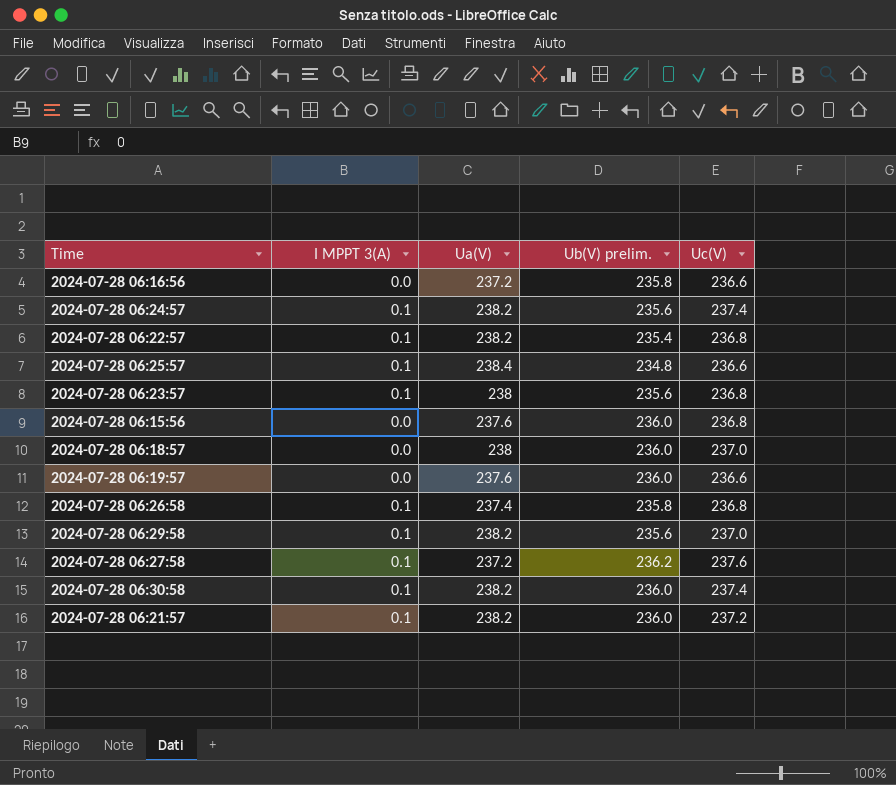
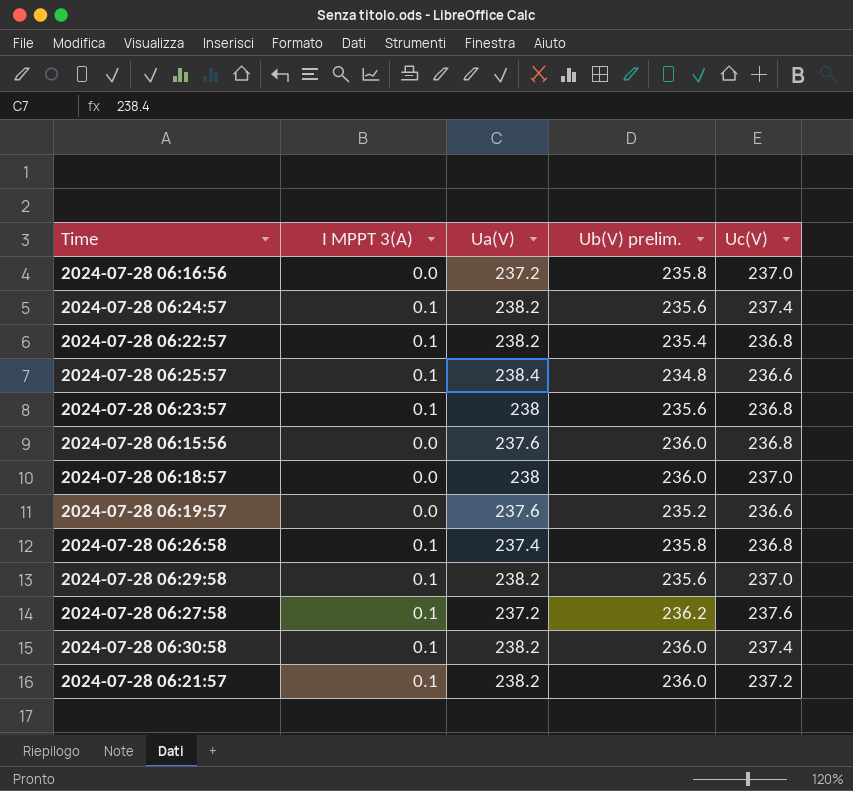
2024-07-28 06:16:56 | Uc(V): 236.6 -> 237.0
2024-07-28 06:19:57 | Ub(V) prelim.: 236.0 -> 235.2

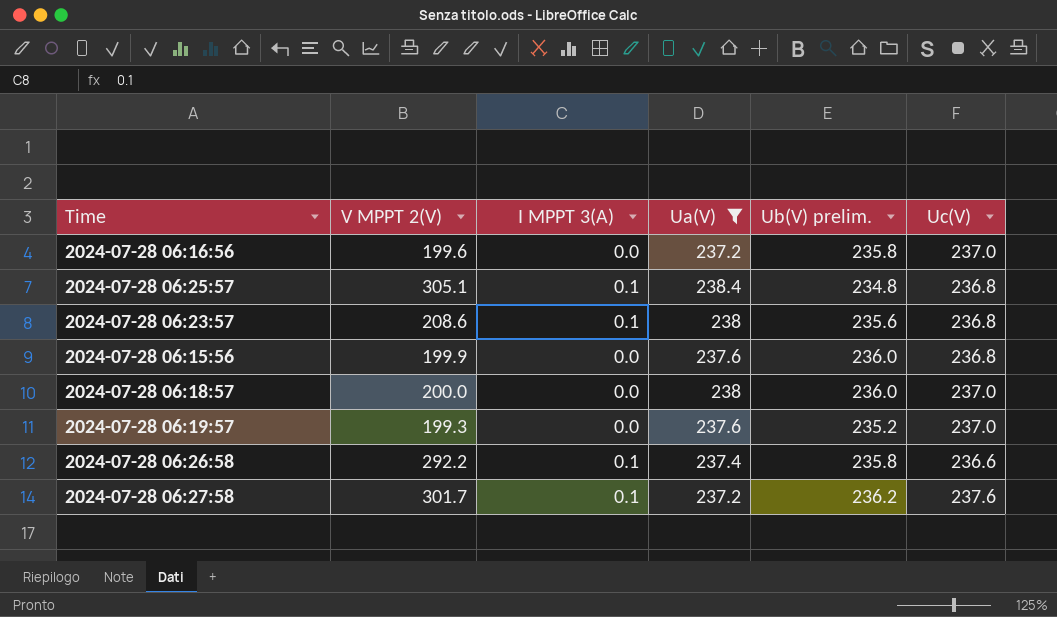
filter: none -> Ua(V) != 238.2
column V MPPT 2(V) | position: none -> 2
2024-07-28 06:25:57 | Uc(V): 236.6 -> 236.8
2024-07-28 06:19:57 | Uc(V): 236.6 -> 237.0
2024-07-28 06:26:58 | Uc(V): 236.8 -> 236.6

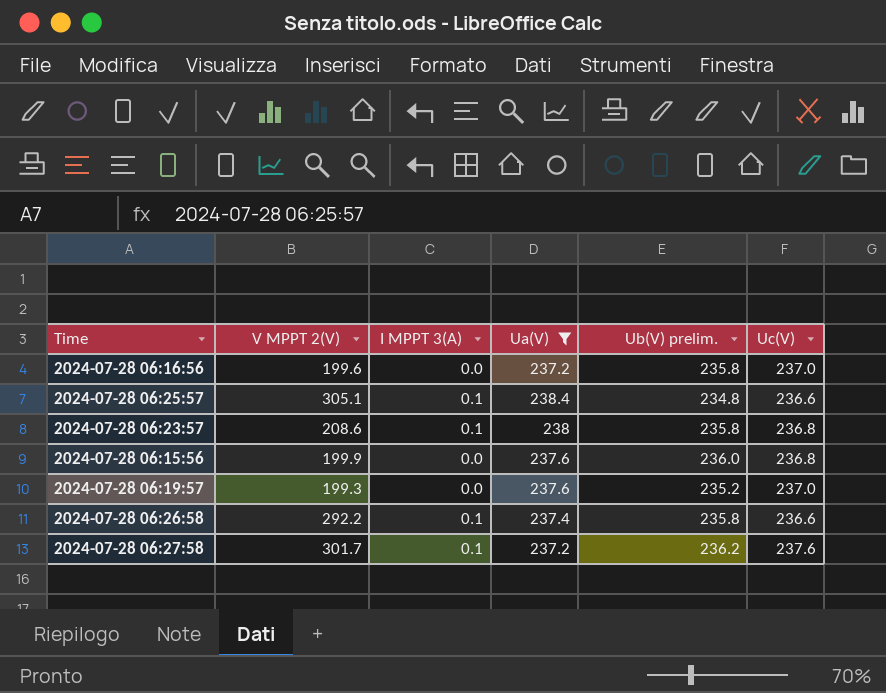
row 2024-07-28 06:18:57: 200.0 | 0.0 | 238 | 236.0 | 237.0 -> none
2024-07-28 06:25:57 | Uc(V): 236.8 -> 236.6
2024-07-28 06:23:57 | Ub(V) prelim.: 235.6 -> 235.8

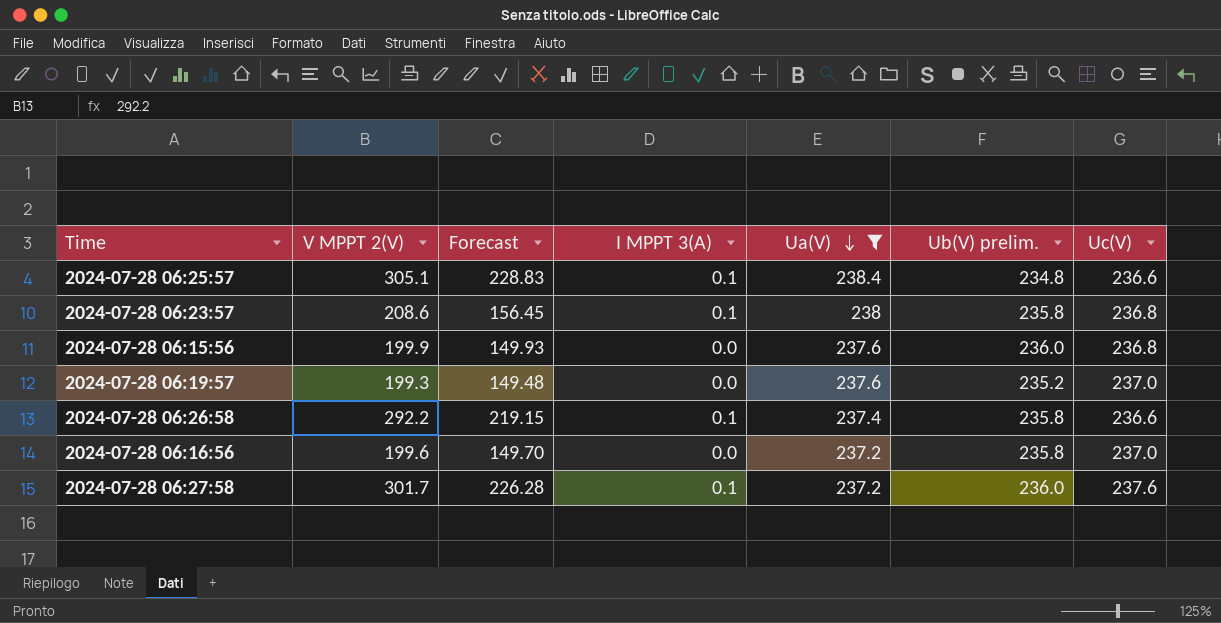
row order: none -> Ua(V) descending
column Forecast | formula: none -> [V MPPT 2(V)] * 0.75
2024-07-28 06:27:58 | Ub(V) prelim.: 236.2 -> 236.0

